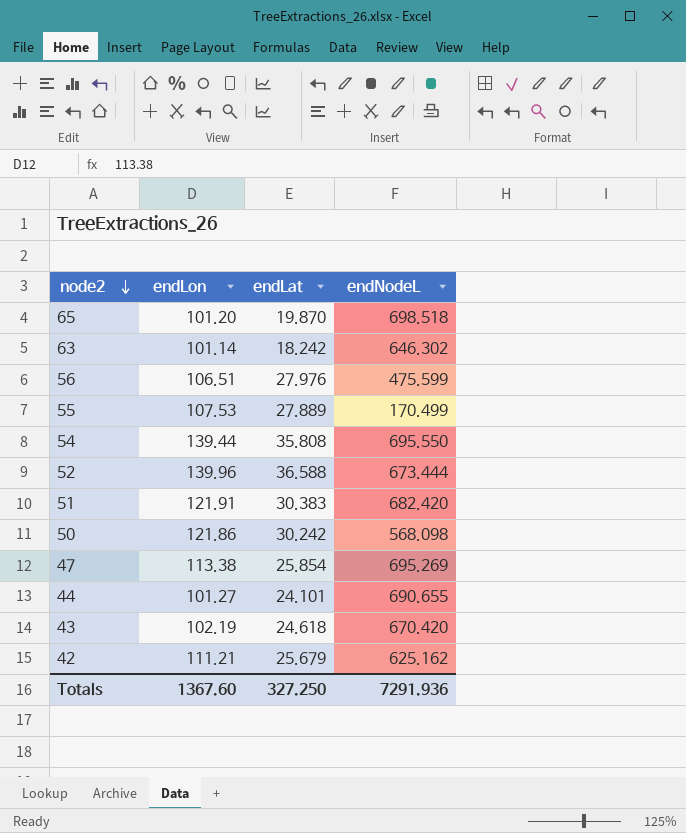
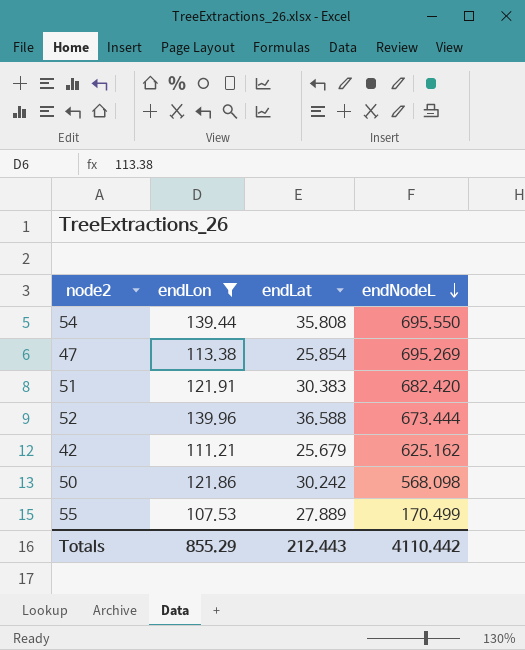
filter: none -> endLon >= 107.53
row order: node2 descending -> endNodeL descending
Totals | endLon: 1367.60 -> 855.29
Totals | endLat: 327.250 -> 212.443
Totals | endNodeL: 7291.936 -> 4110.442

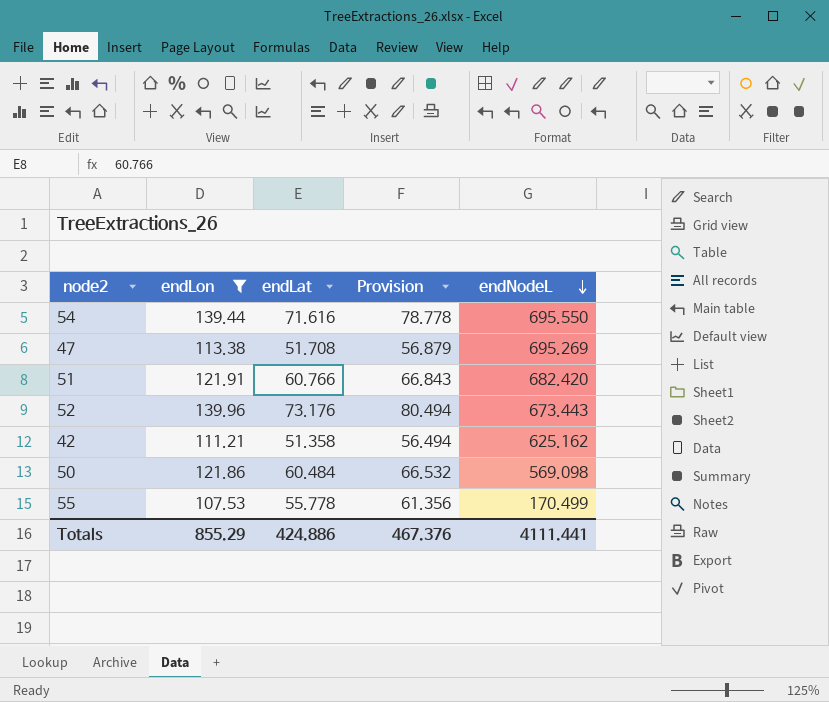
column Provision | formula: none -> [endLat] * 1.1
54 | endLat: 35.808 -> 71.616
47 | endLat: 25.854 -> 51.708
51 | endLat: 30.383 -> 60.766
52 | endLat: 36.588 -> 73.176
52 | endNodeL: 673.444 -> 673.443
42 | endLat: 25.679 -> 51.358
50 | endLat: 30.242 -> 60.484
50 | endNodeL: 568.098 -> 569.098
55 | endLat: 27.889 -> 55.778
Totals | endLat: 212.443 -> 424.886
Totals | endNodeL: 4110.442 -> 4111.441

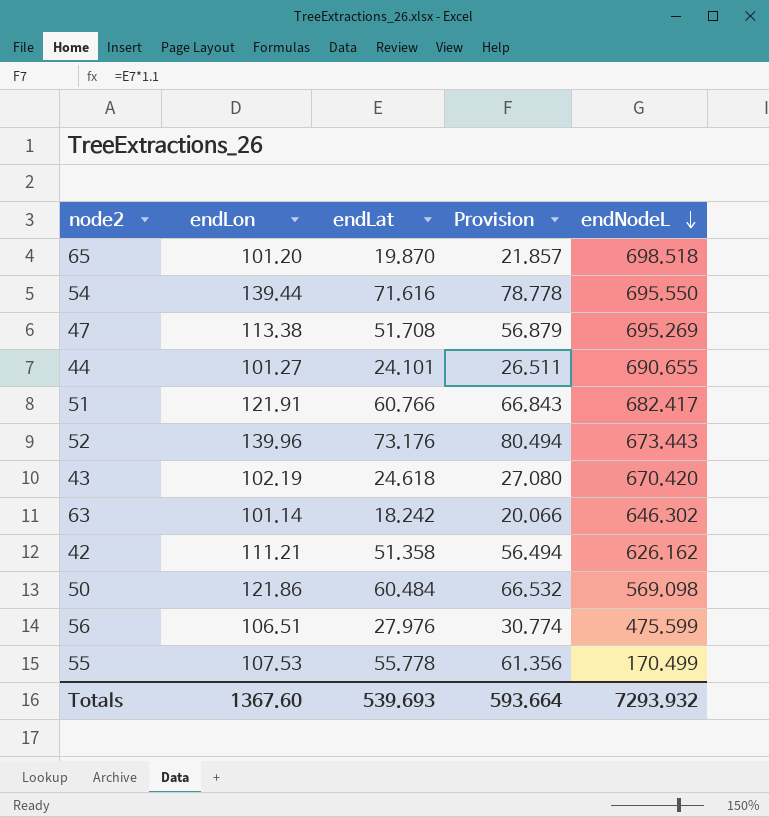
filter: endLon >= 107.53 -> none
51 | endNodeL: 682.420 -> 682.417
42 | endNodeL: 625.162 -> 626.162
Totals | endLon: 855.29 -> 1367.60
Totals | endLat: 424.886 -> 539.693
Totals | Provision: 467.376 -> 593.664
Totals | endNodeL: 4111.441 -> 7293.932

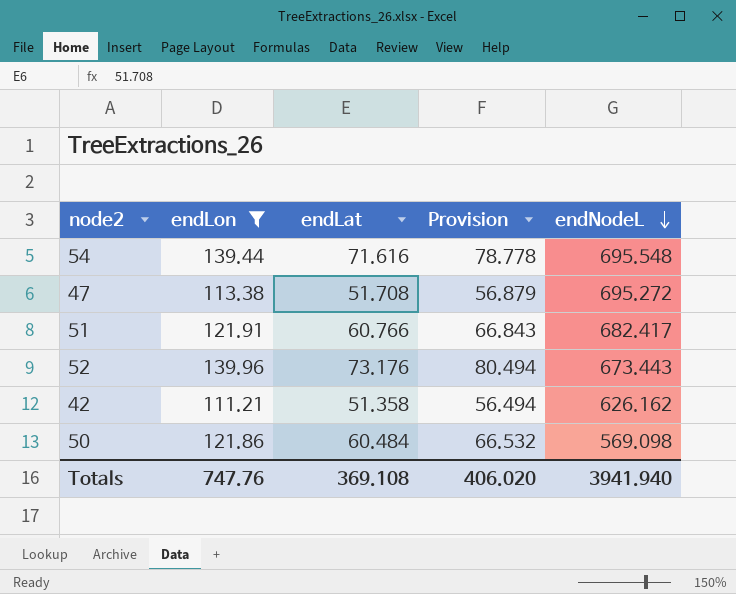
filter: none -> endLon >= 111.21
54 | endNodeL: 695.550 -> 695.548
47 | endNodeL: 695.269 -> 695.272
Totals | endLon: 1367.60 -> 747.76
Totals | endLat: 539.693 -> 369.108
Totals | Provision: 593.664 -> 406.020
Totals | endNodeL: 7293.932 -> 3941.940

